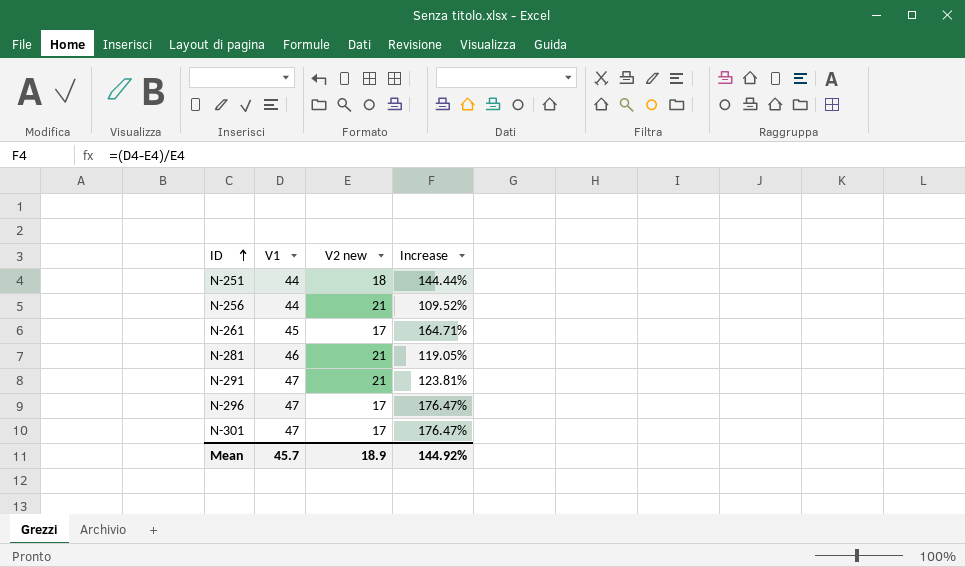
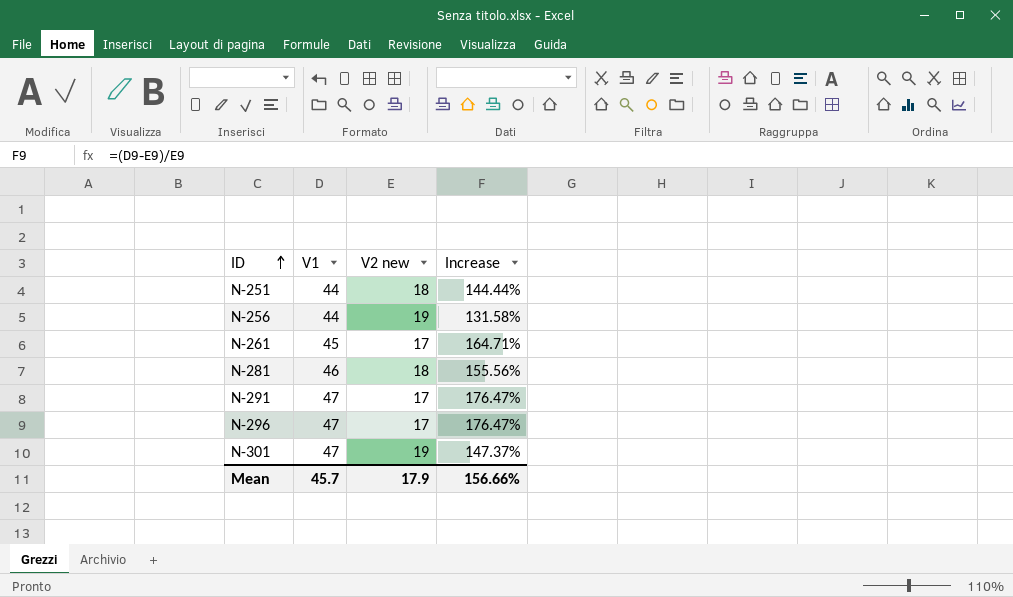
N-256 | V2 new: 21 -> 19
N-256 | Increase: 109.52% -> 131.58%
N-281 | V2 new: 21 -> 18
N-281 | Increase: 119.05% -> 155.56%
N-291 | V2 new: 21 -> 17
N-291 | Increase: 123.81% -> 176.47%
N-301 | V2 new: 17 -> 19
N-301 | Increase: 176.47% -> 147.37%
Mean | V2 new: 18.9 -> 17.9
Mean | Increase: 144.92% -> 156.66%

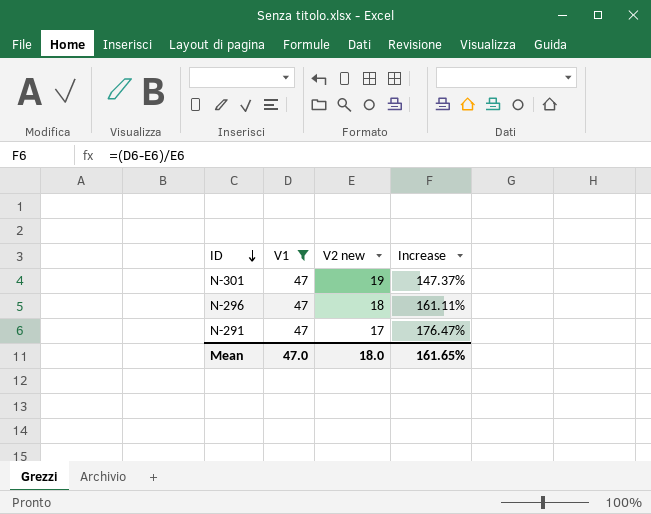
filter: none -> V1 = 47
row order: ID ascending -> ID descending
N-296 | V2 new: 17 -> 18
N-296 | Increase: 176.47% -> 161.11%
Mean | V1: 45.7 -> 47.0
Mean | V2 new: 17.9 -> 18.0
Mean | Increase: 156.66% -> 161.65%

